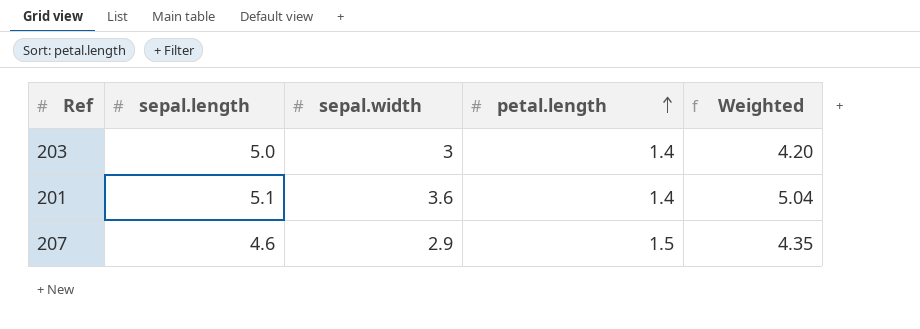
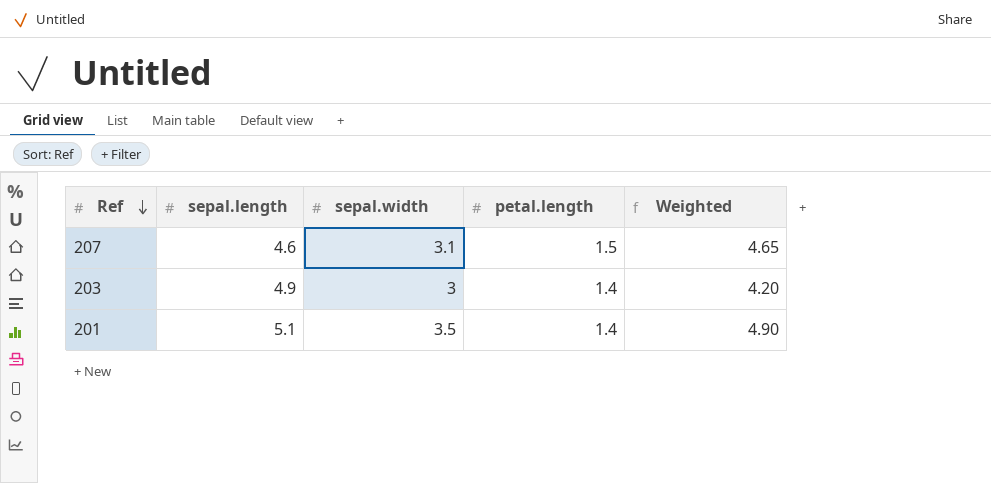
row order: petal.length ascending -> Ref descending
207 | sepal.width: 2.9 -> 3.1
207 | Weighted: 4.35 -> 4.65
203 | sepal.length: 5.0 -> 4.9
201 | sepal.width: 3.6 -> 3.5
201 | Weighted: 5.04 -> 4.90

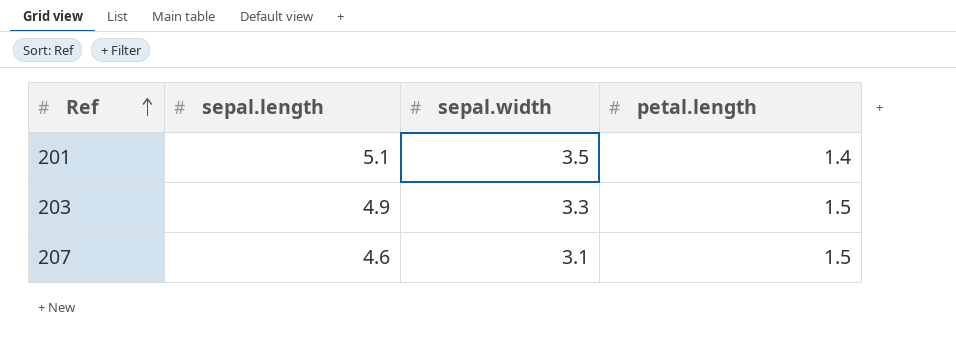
row order: Ref descending -> Ref ascending
column Weighted | formula: [sepal.width] * [petal.length] -> none
203 | sepal.width: 3 -> 3.3
203 | petal.length: 1.4 -> 1.5

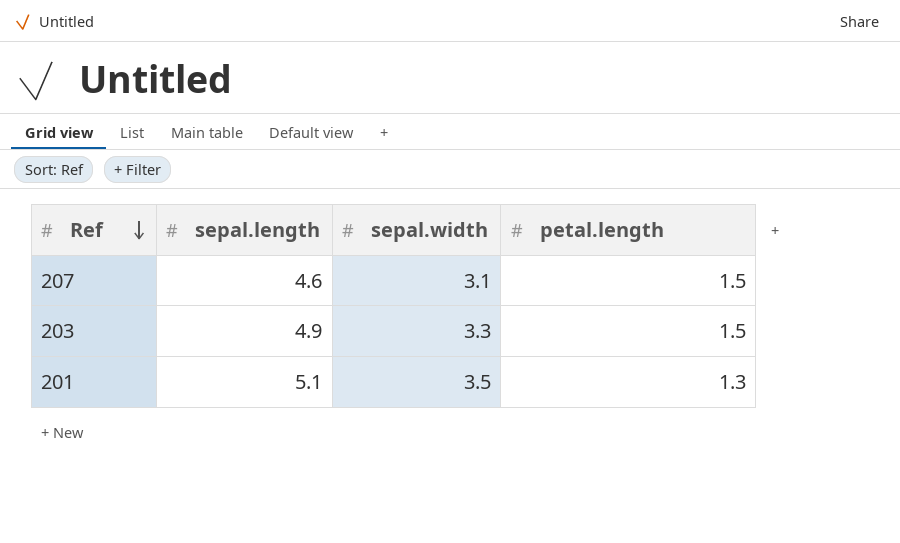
row order: Ref ascending -> Ref descending
201 | petal.length: 1.4 -> 1.3

